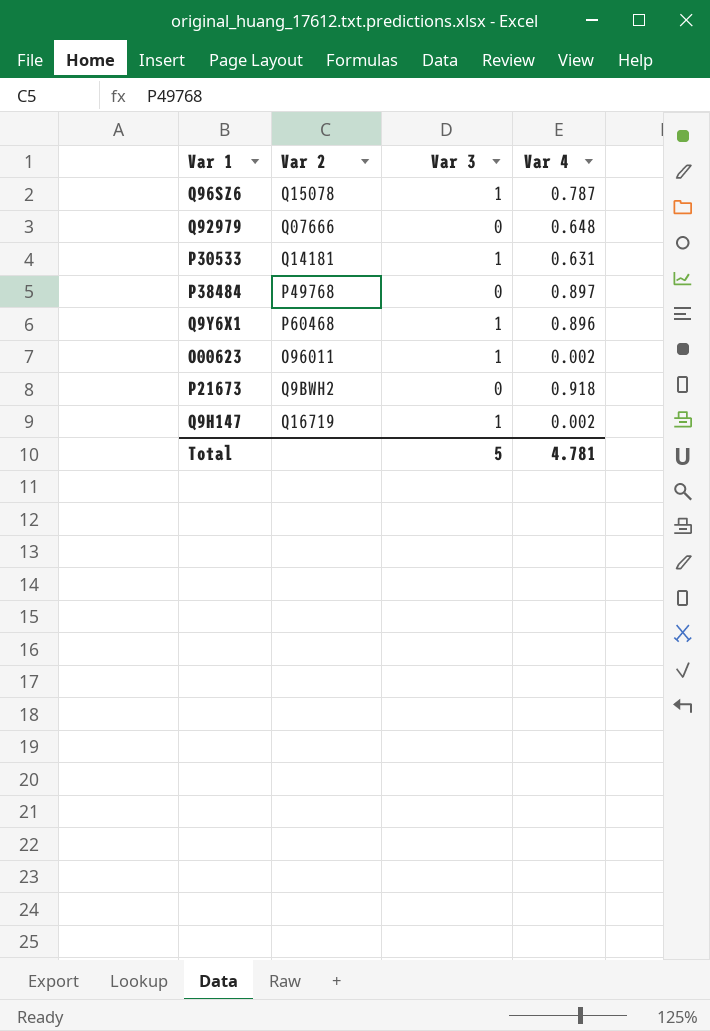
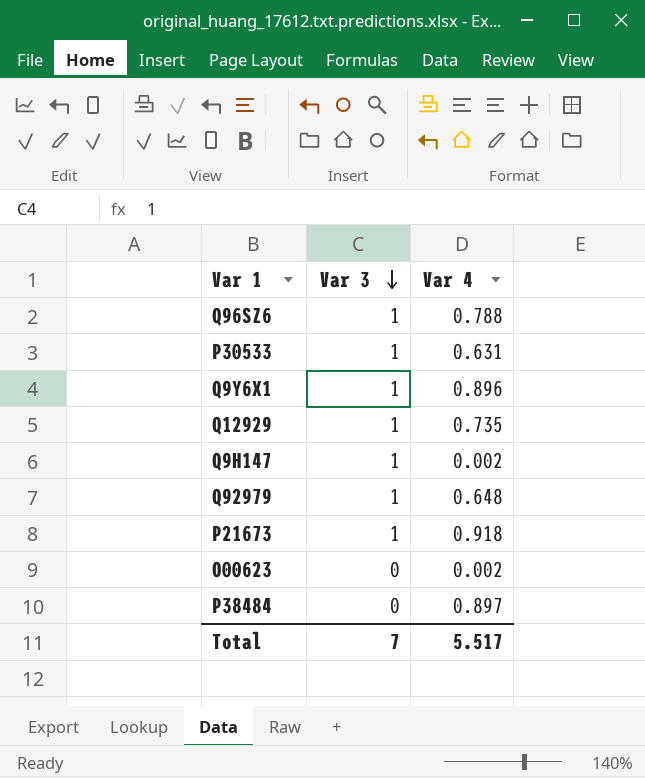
row order: none -> Var 3 descending
column Var 2 | position: 2 -> none
Q96SZ6 | Var 4: 0.787 -> 0.788
row Q12929: none -> 1 | 0.735
Q92979 | Var 3: 0 -> 1
P21673 | Var 3: 0 -> 1
O00623 | Var 3: 1 -> 0
Total | Var 3: 5 -> 7
Total | Var 4: 4.781 -> 5.517

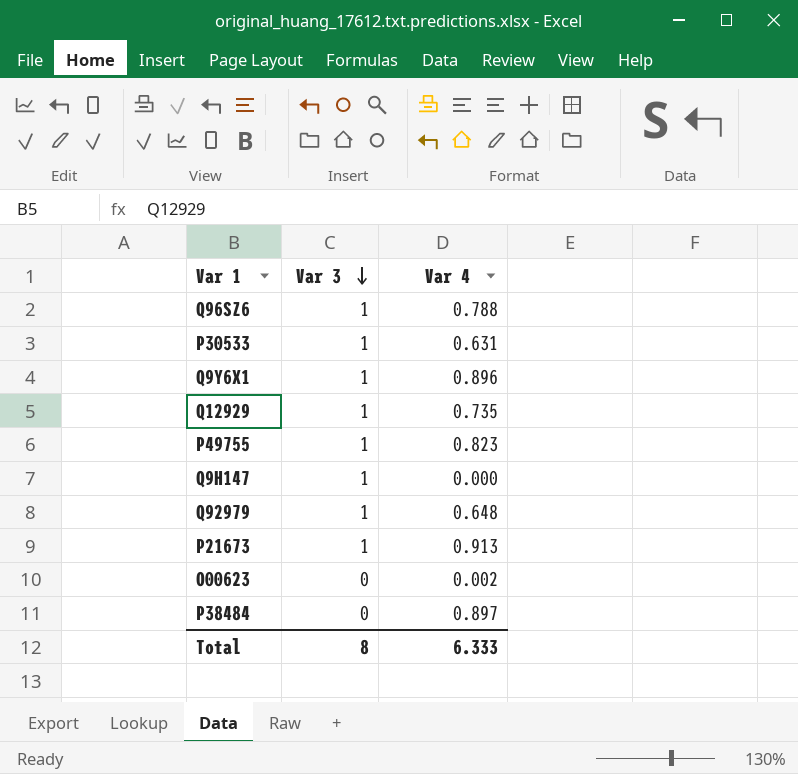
row P49755: none -> 1 | 0.823
Q9H147 | Var 4: 0.002 -> 0.000
P21673 | Var 4: 0.918 -> 0.913
Total | Var 3: 7 -> 8
Total | Var 4: 5.517 -> 6.333

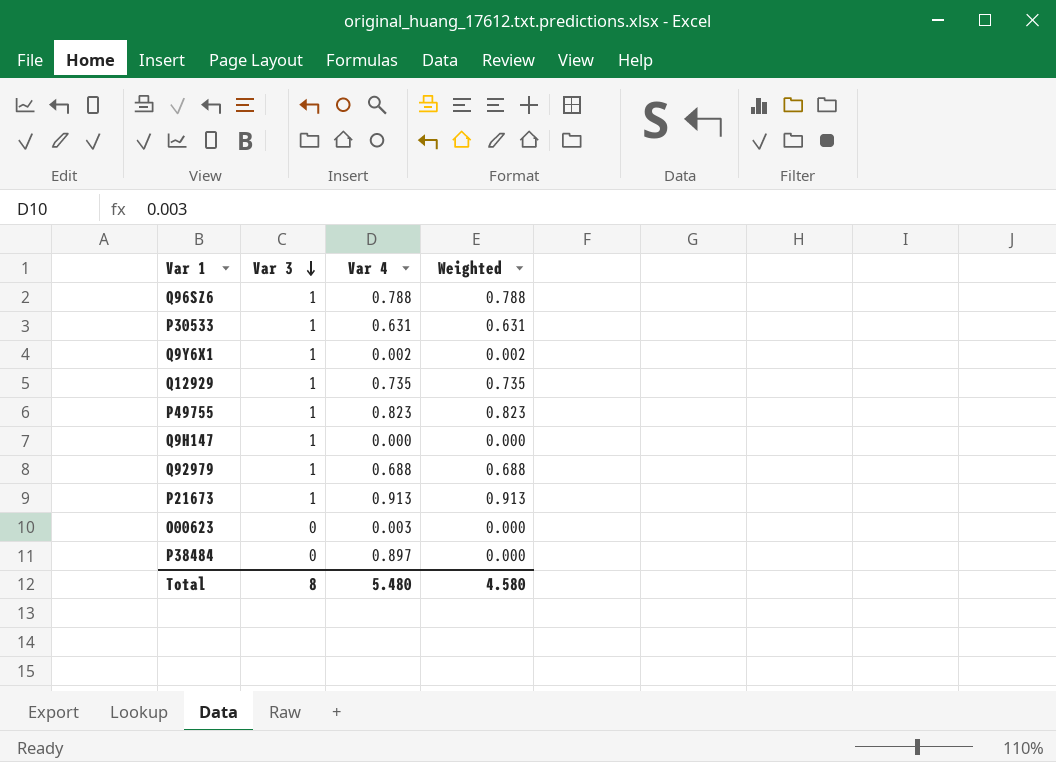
column Weighted | formula: none -> [Var 3] * [Var 4]
Q9Y6X1 | Var 4: 0.896 -> 0.002
Q92979 | Var 4: 0.648 -> 0.688
O00623 | Var 4: 0.002 -> 0.003
Total | Var 4: 6.333 -> 5.480

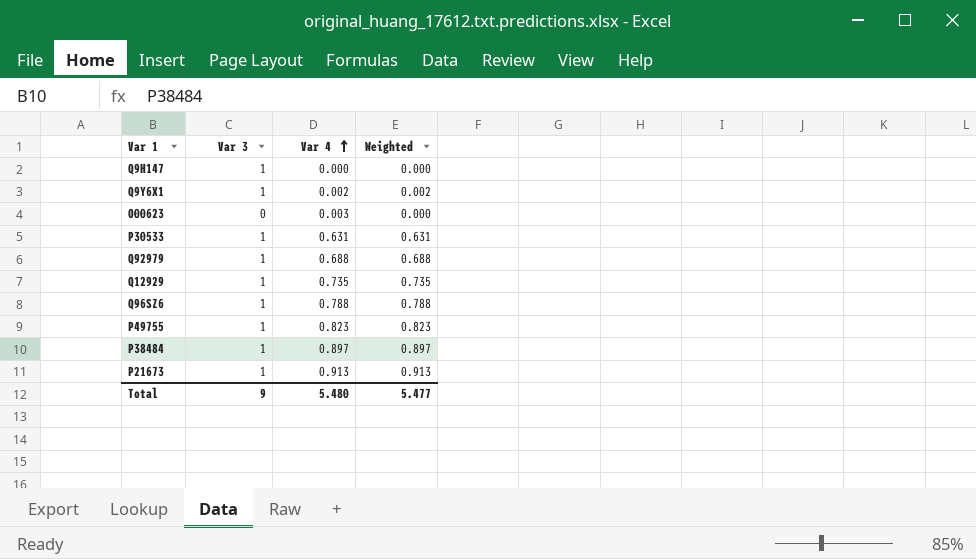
row order: Var 3 descending -> Var 4 ascending
P38484 | Var 3: 0 -> 1
P38484 | Weighted: 0.000 -> 0.897
Total | Var 3: 8 -> 9
Total | Weighted: 4.580 -> 5.477

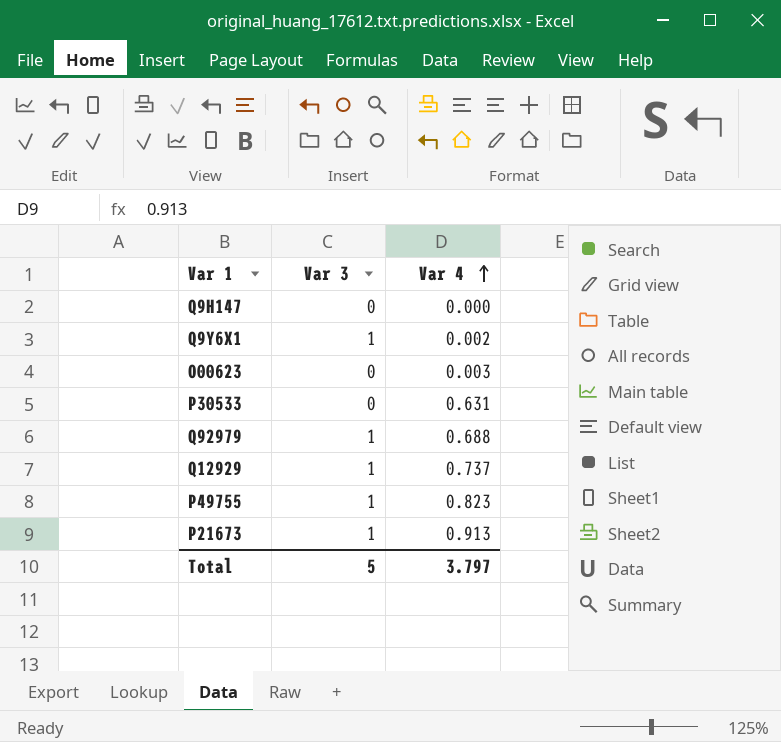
column Weighted | formula: [Var 3] * [Var 4] -> none
row Q96SZ6: 1 | 0.788 | 0.788 -> none
row P38484: 1 | 0.897 | 0.897 -> none
Q9H147 | Var 3: 1 -> 0
P30533 | Var 3: 1 -> 0
Q12929 | Var 4: 0.735 -> 0.737
Total | Var 3: 9 -> 5
Total | Var 4: 5.480 -> 3.797

